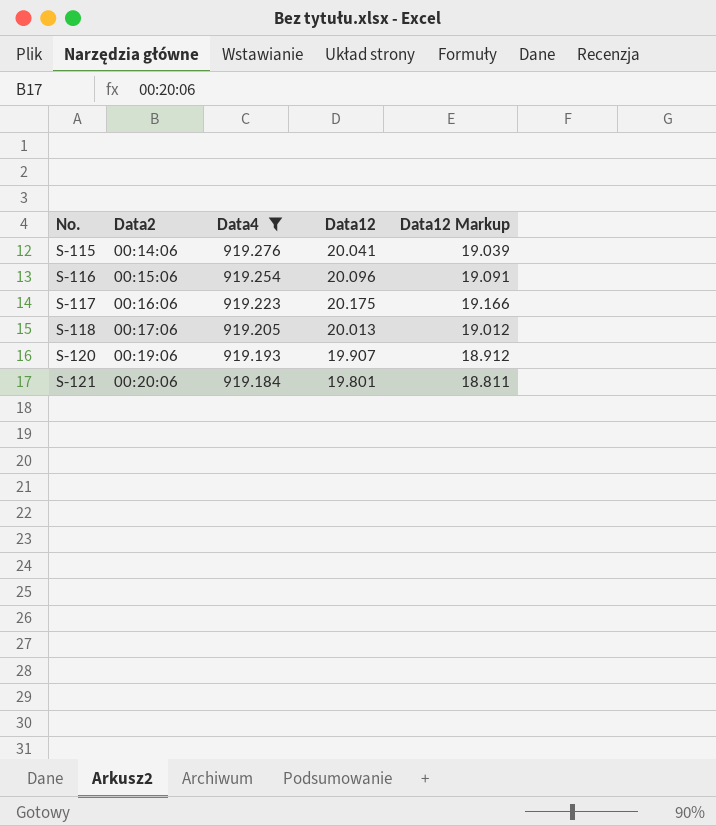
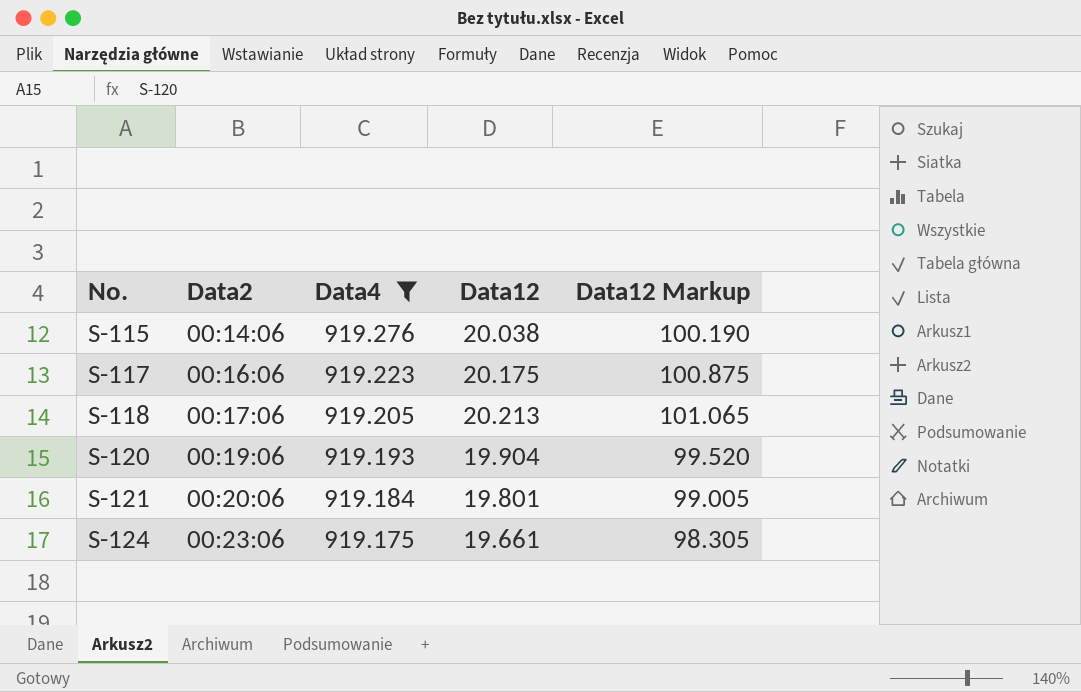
column Data12 Markup | formula: [Data12] * 0.95 -> [Data12] * 5
row S-116: 00:15:06 | 919.254 | 20.096 | 19.091 -> none
S-115 | Data12: 20.041 -> 20.038
S-118 | Data12: 20.013 -> 20.213
S-120 | Data12: 19.907 -> 19.904
row S-124: none -> 00:23:06 | 919.175 | 19.661 | 98.305

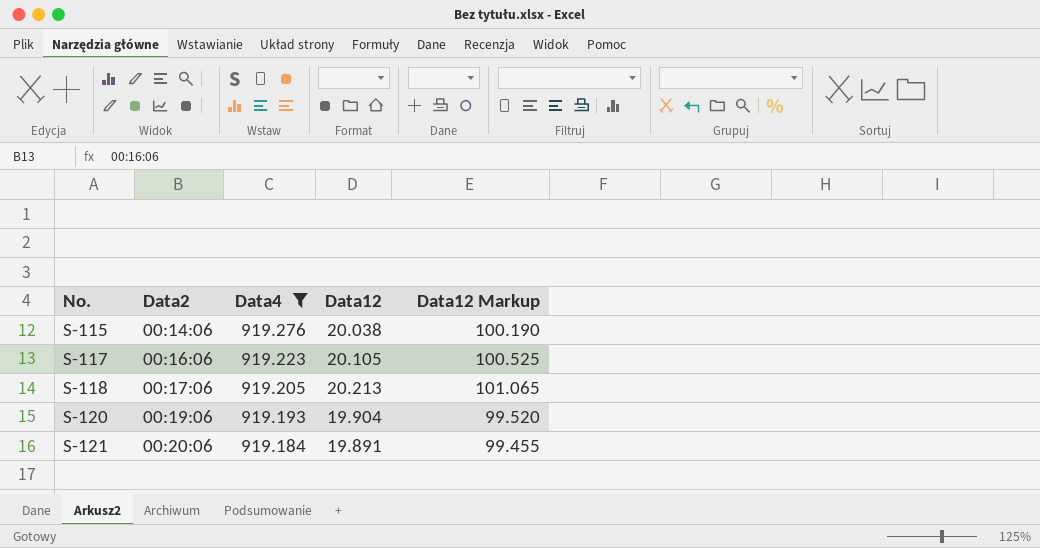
row S-124: 00:23:06 | 919.175 | 19.661 | 98.305 -> none
S-117 | Data12: 20.175 -> 20.105
S-117 | Data12 Markup: 100.875 -> 100.525
S-121 | Data12: 19.801 -> 19.891
S-121 | Data12 Markup: 99.005 -> 99.455

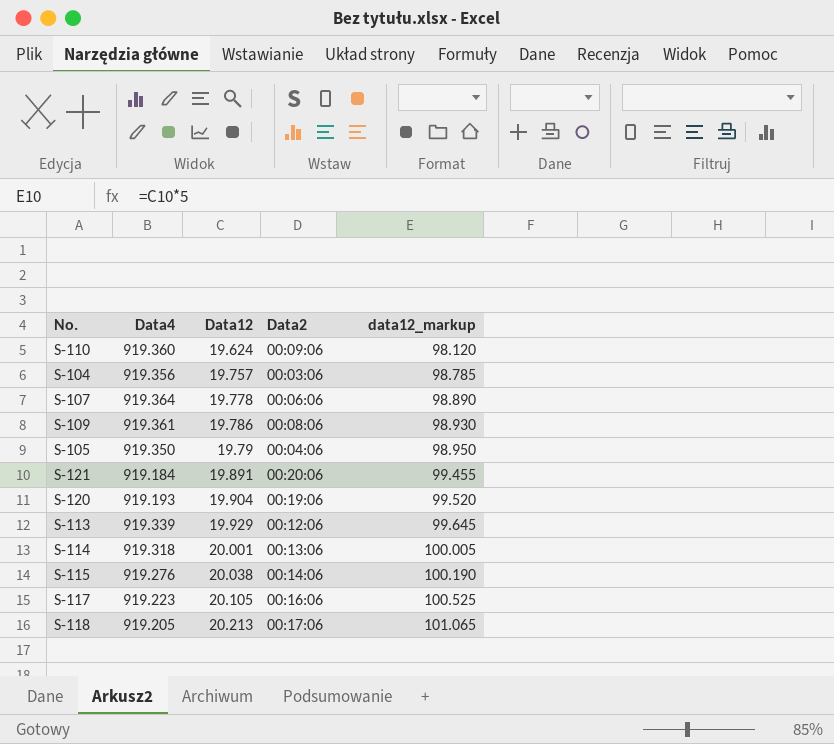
filter: Data4 <= 919.276 -> none
row order: No. ascending -> Data12 ascending
column Data2 | position: 2 -> 4
column name: Data12 Markup -> data12_markup

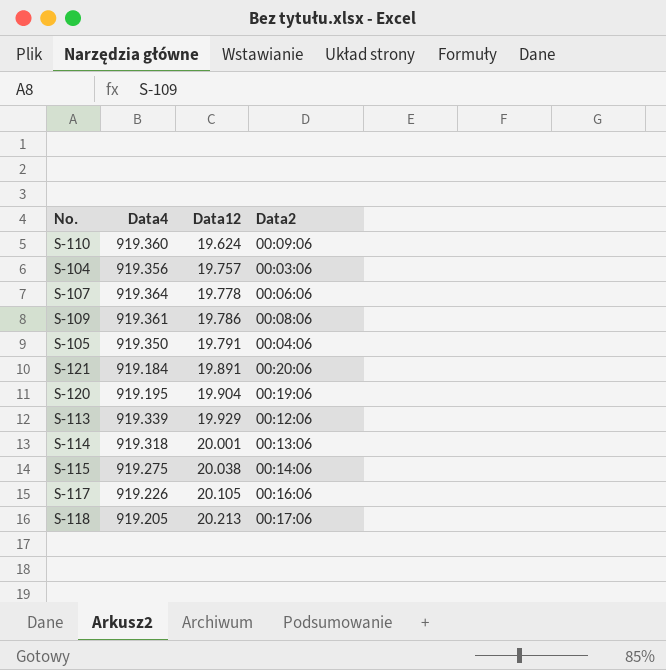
column data12_markup | formula: [Data12] * 5 -> none
S-105 | Data12: 19.79 -> 19.791
S-120 | Data4: 919.193 -> 919.195
S-115 | Data4: 919.276 -> 919.275
S-117 | Data4: 919.223 -> 919.226

